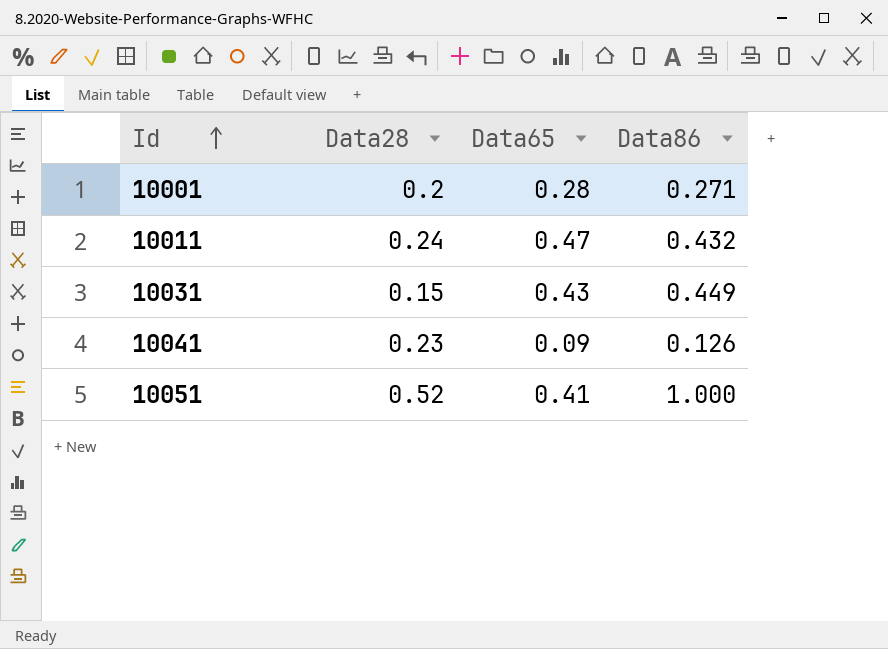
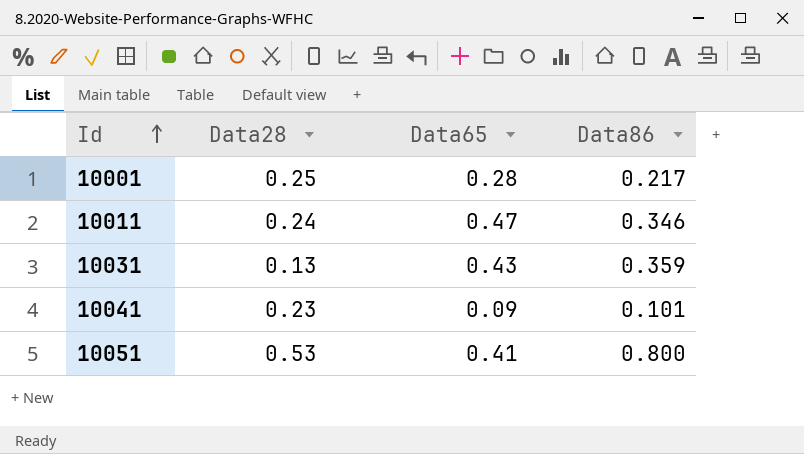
10001 | Data28: 0.2 -> 0.25
10001 | Data86: 0.271 -> 0.217
10011 | Data86: 0.432 -> 0.346
10031 | Data28: 0.15 -> 0.13
10031 | Data86: 0.449 -> 0.359
10041 | Data86: 0.126 -> 0.101
10051 | Data28: 0.52 -> 0.53
10051 | Data86: 1.000 -> 0.800

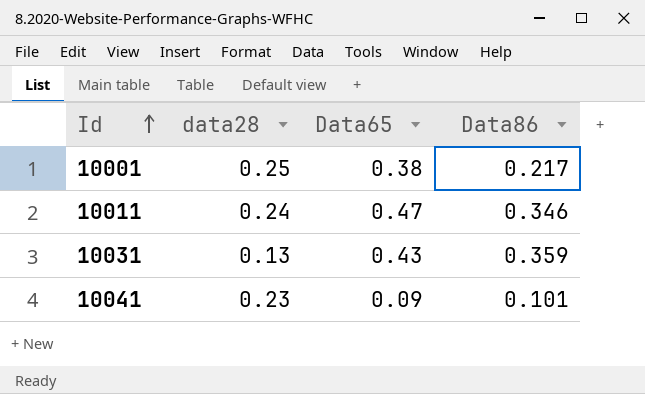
column name: Data28 -> data28
row 10051: 0.53 | 0.41 | 0.800 -> none
10001 | Data65: 0.28 -> 0.38

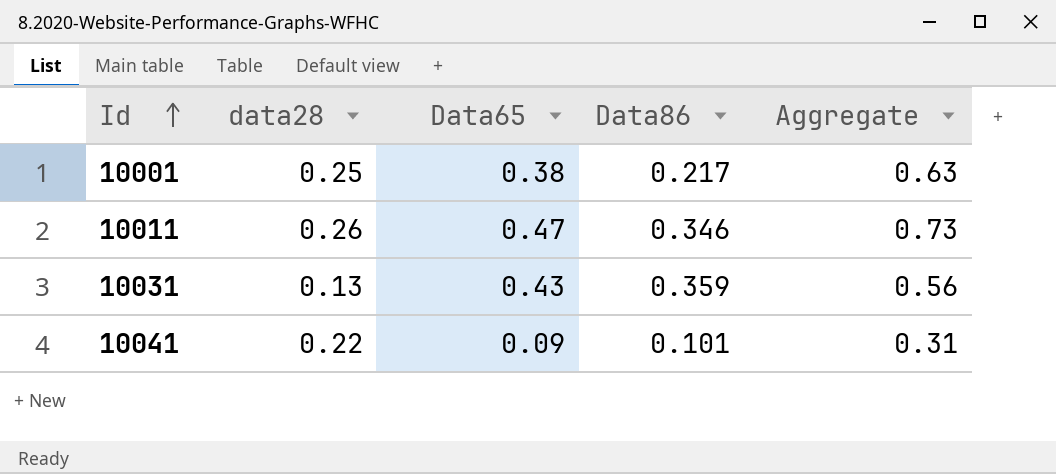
column Aggregate | formula: none -> [data28] + [Data65]
10011 | data28: 0.24 -> 0.26
10041 | data28: 0.23 -> 0.22

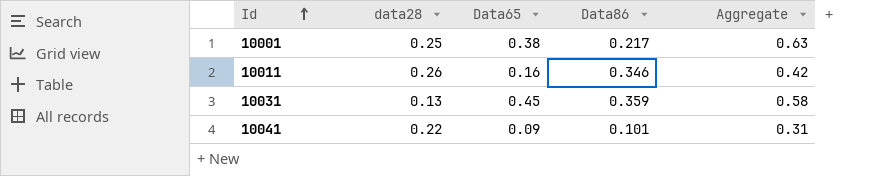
10011 | Data65: 0.47 -> 0.16
10011 | Aggregate: 0.73 -> 0.42
10031 | Data65: 0.43 -> 0.45
10031 | Aggregate: 0.56 -> 0.58

